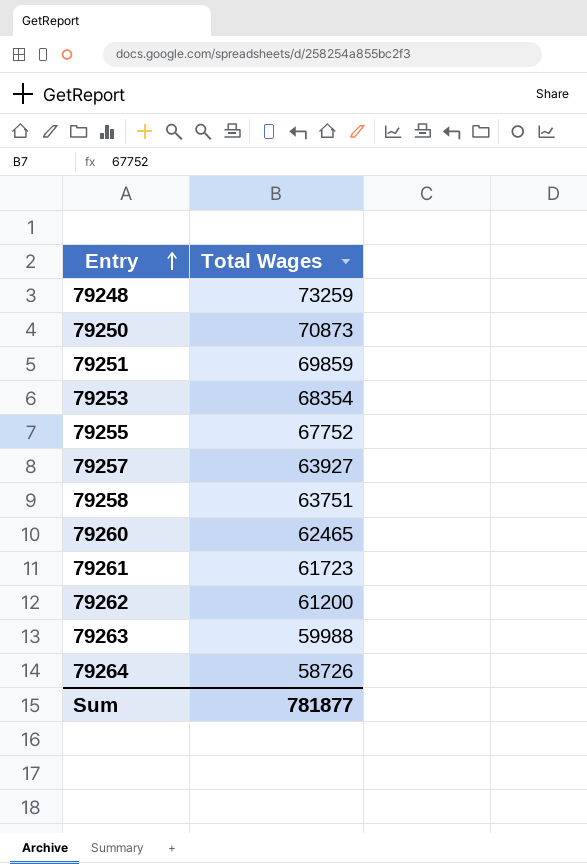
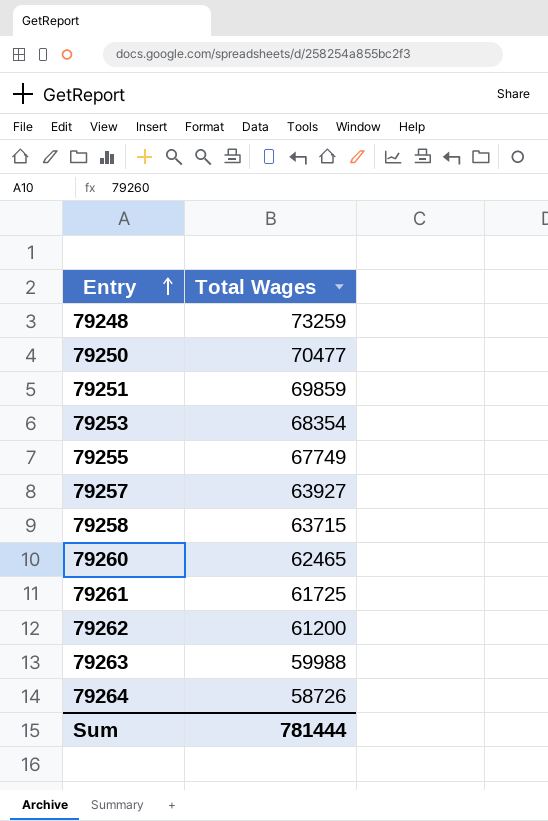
79250 | Total Wages: 70873 -> 70477
79255 | Total Wages: 67752 -> 67749
79258 | Total Wages: 63751 -> 63715
79261 | Total Wages: 61723 -> 61725
Sum | Total Wages: 781877 -> 781444

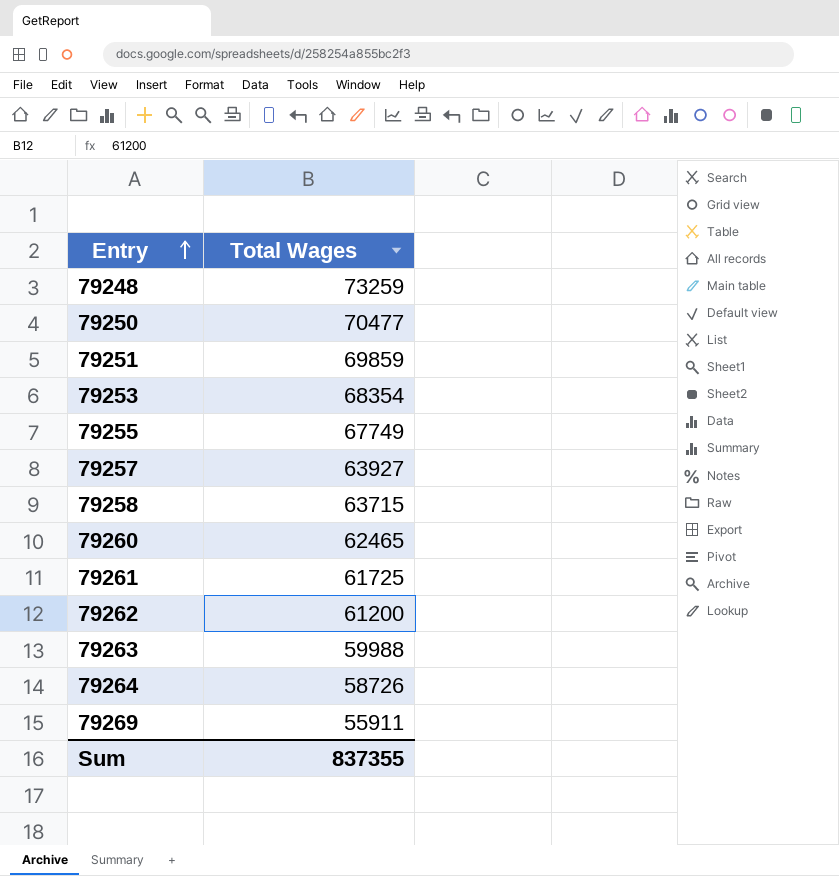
row 79269: none -> 55911
Sum | Total Wages: 781444 -> 837355

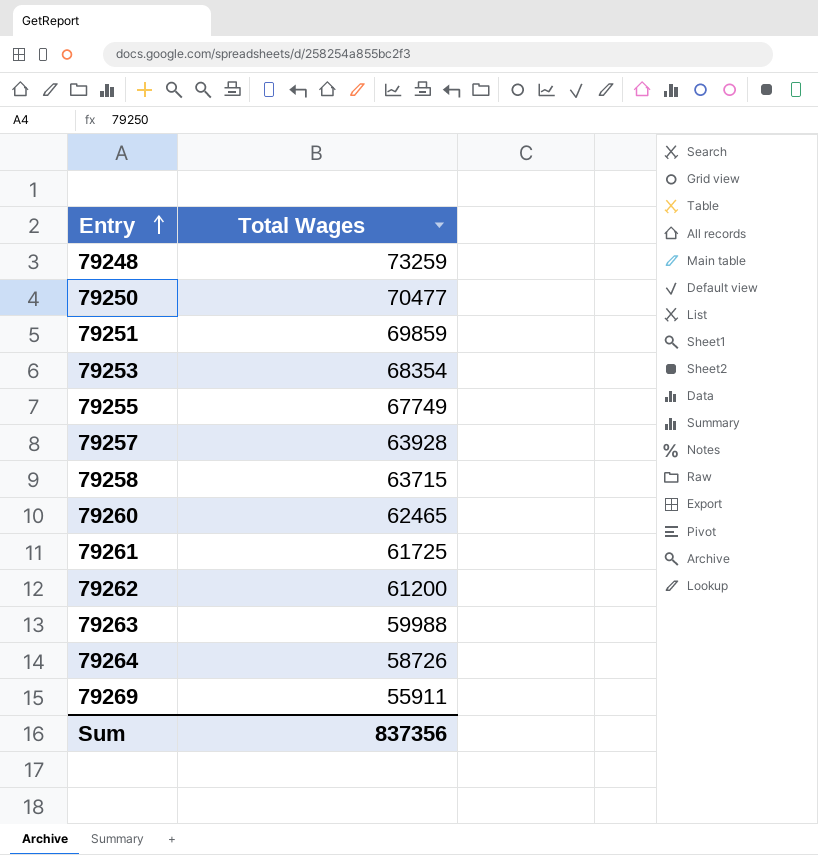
79257 | Total Wages: 63927 -> 63928
Sum | Total Wages: 837355 -> 837356

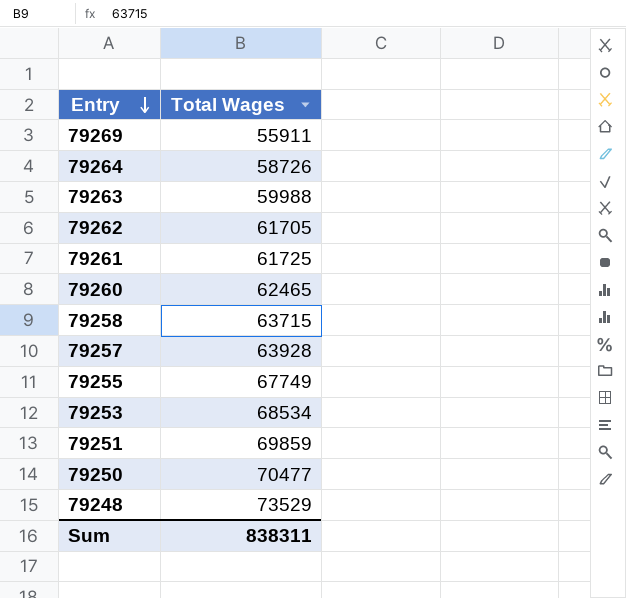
row order: Entry ascending -> Entry descending
79262 | Total Wages: 61200 -> 61705
79253 | Total Wages: 68354 -> 68534
79248 | Total Wages: 73259 -> 73529
Sum | Total Wages: 837356 -> 838311

